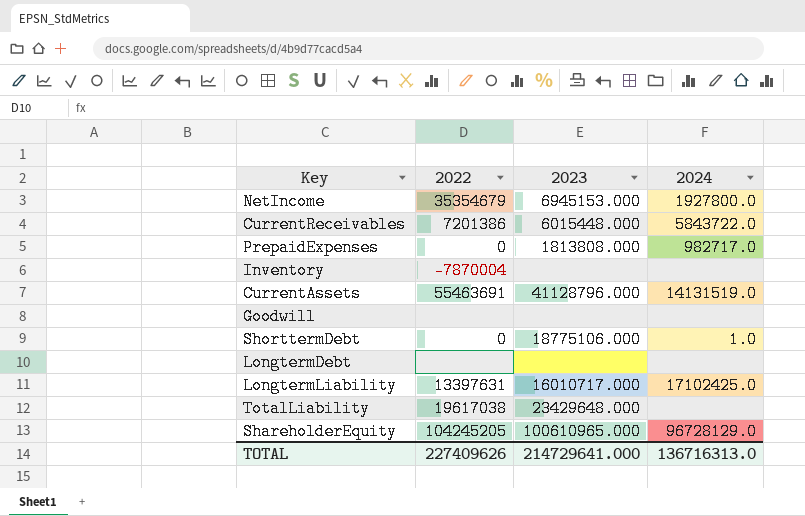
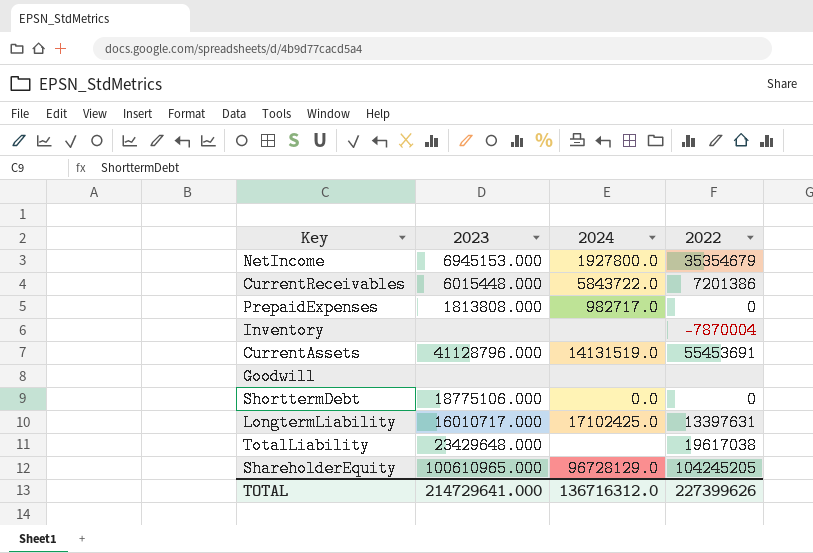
column 2022 | position: 2 -> 4
row LongtermDebt: none | none | none -> none
CurrentAssets | 2022: 55463691 -> 55453691
ShorttermDebt | 2024: 1.0 -> 0.0
TOTAL | 2024: 136716313.0 -> 136716312.0
TOTAL | 2022: 227409626 -> 227399626

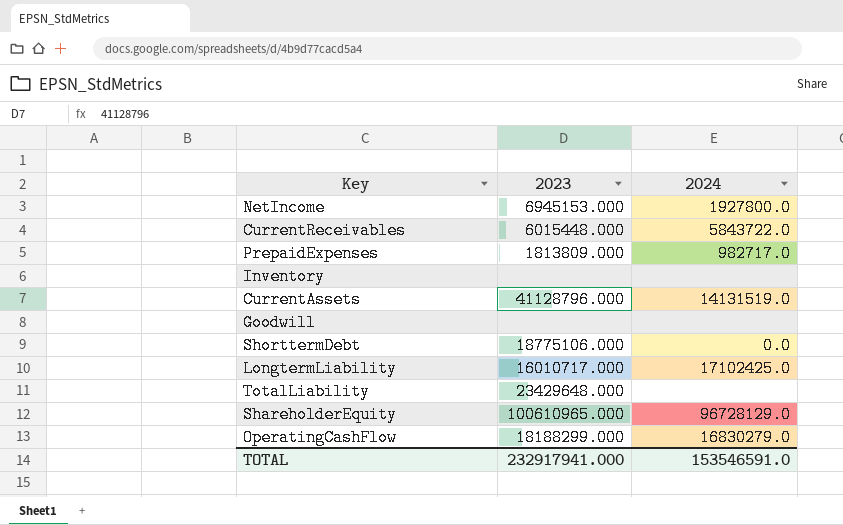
column 2022 | position: 4 -> none
PrepaidExpenses | 2023: 1813808.000 -> 1813809.000
row OperatingCashFlow: none -> 18188299.000 | 16830279.0
TOTAL | 2023: 214729641.000 -> 232917941.000
TOTAL | 2024: 136716312.0 -> 153546591.0

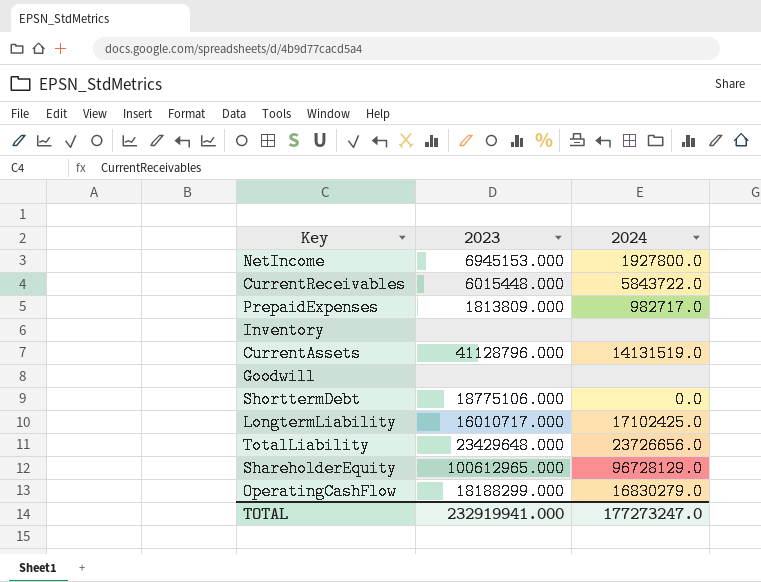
TotalLiability | 2024: none -> 23726656.0
ShareholderEquity | 2023: 100610965.000 -> 100612965.000
TOTAL | 2023: 232917941.000 -> 232919941.000
TOTAL | 2024: 153546591.0 -> 177273247.0

